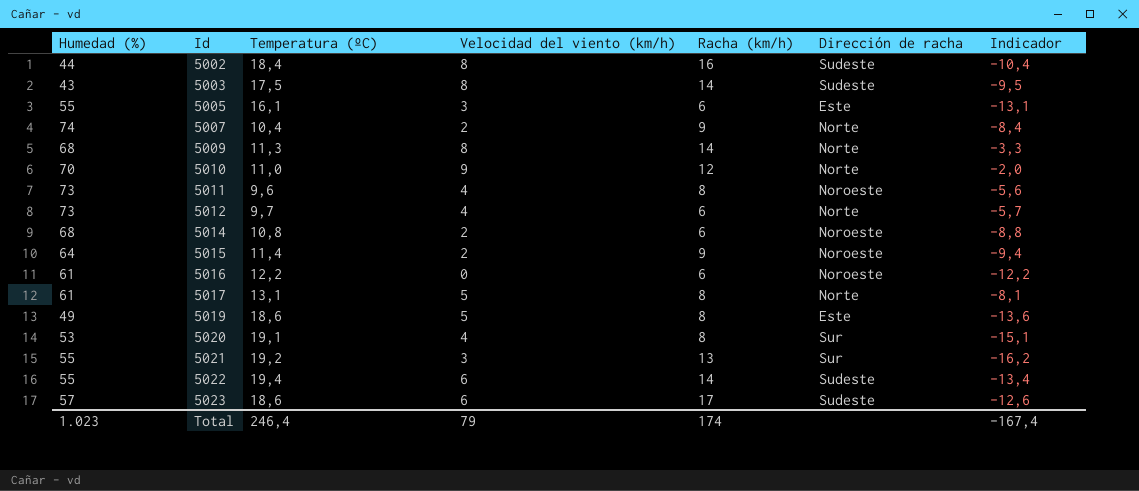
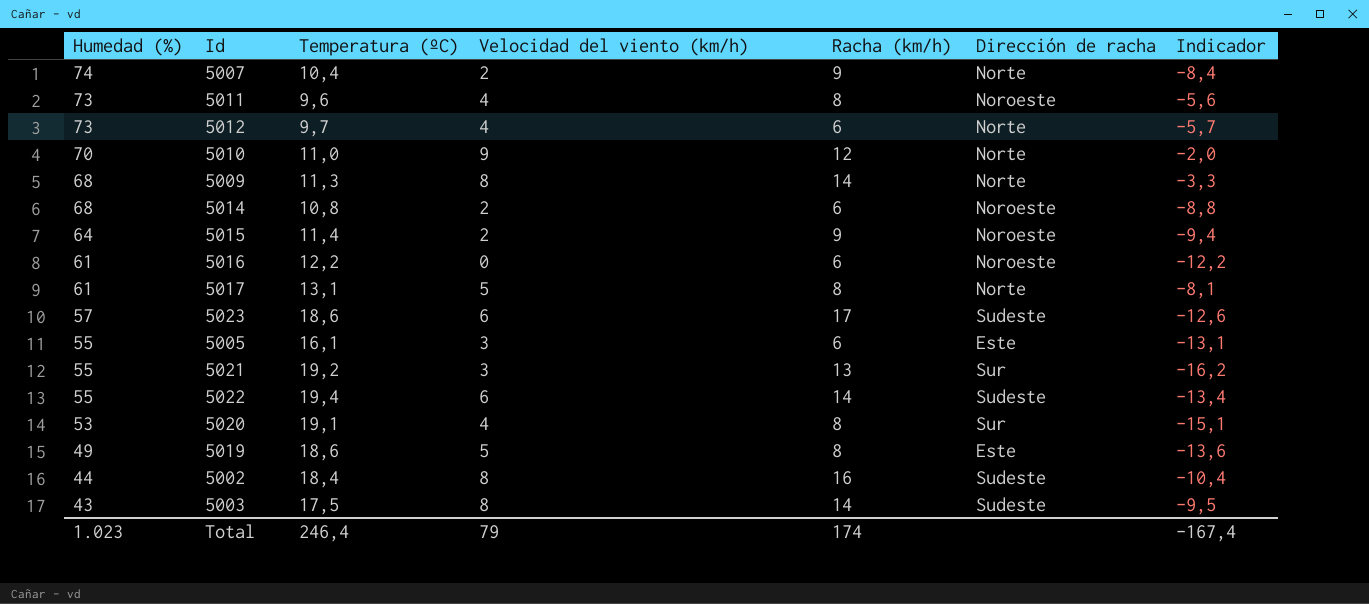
row order: Id ascending -> Humedad (%) descending

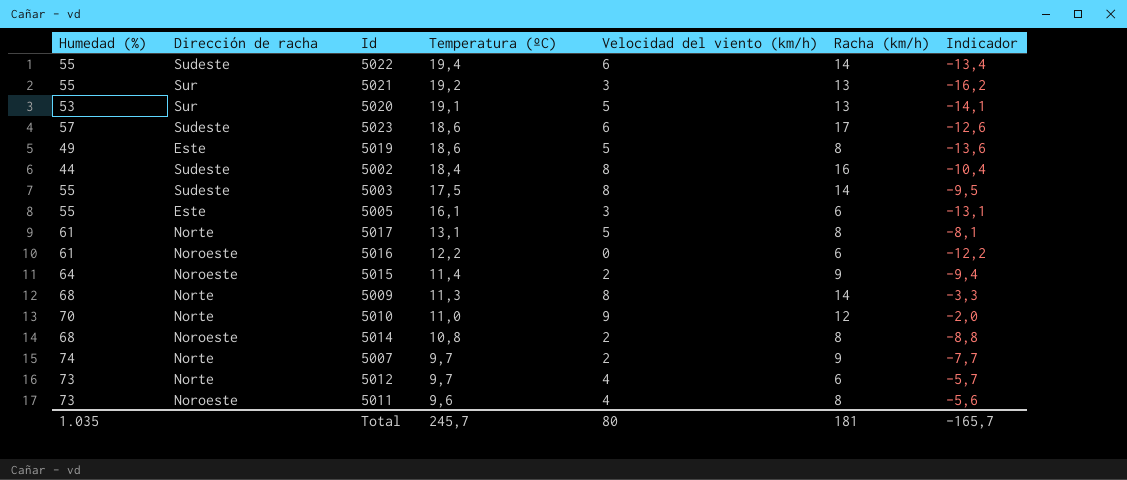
row order: Humedad (%) descending -> Temperatura (ºC) descending
column Dirección de racha | position: 6 -> 2
5020 | Velocidad del viento (km/h): 4 -> 5
5020 | Racha (km/h): 8 -> 13
5020 | Indicador: -15,1 -> -14,1
5003 | Humedad (%): 43 -> 55
5014 | Racha (km/h): 6 -> 8
5007 | Temperatura (ºC): 10,4 -> 9,7
5007 | Indicador: -8,4 -> -7,7
Total | Humedad (%): 1.023 -> 1.035
Total | Temperatura (ºC): 246,4 -> 245,7
Total | Velocidad del viento (km/h): 79 -> 80
Total | Racha (km/h): 174 -> 181
Total | Indicador: -167,4 -> -165,7

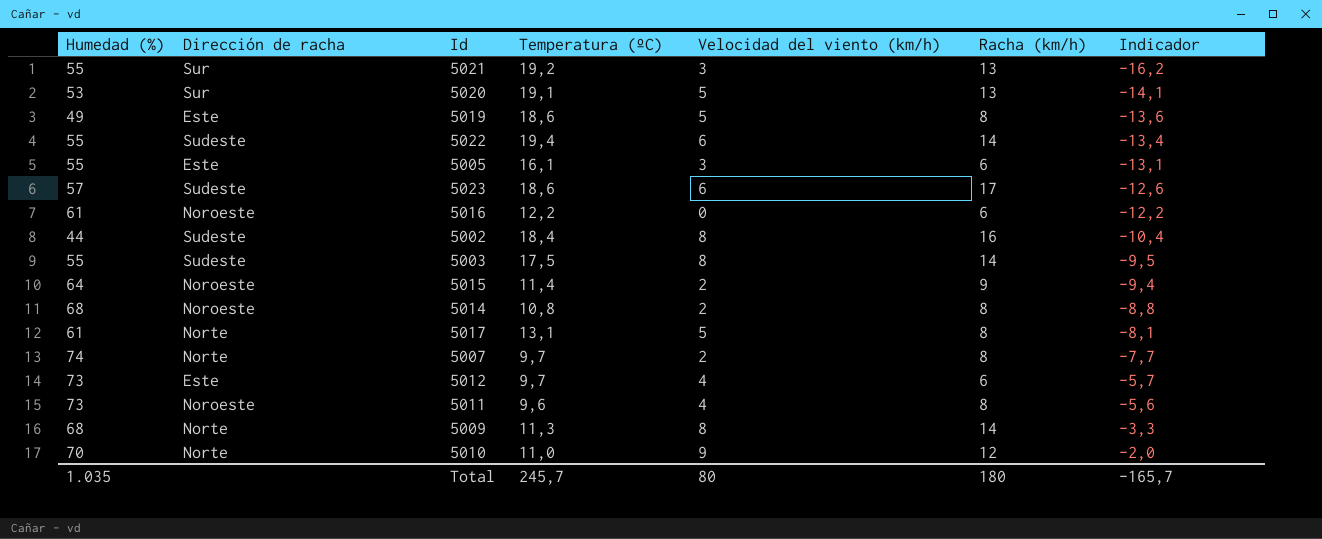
row order: Temperatura (ºC) descending -> Indicador ascending
5007 | Racha (km/h): 9 -> 8
5012 | Dirección de racha: Norte -> Este
Total | Racha (km/h): 181 -> 180

